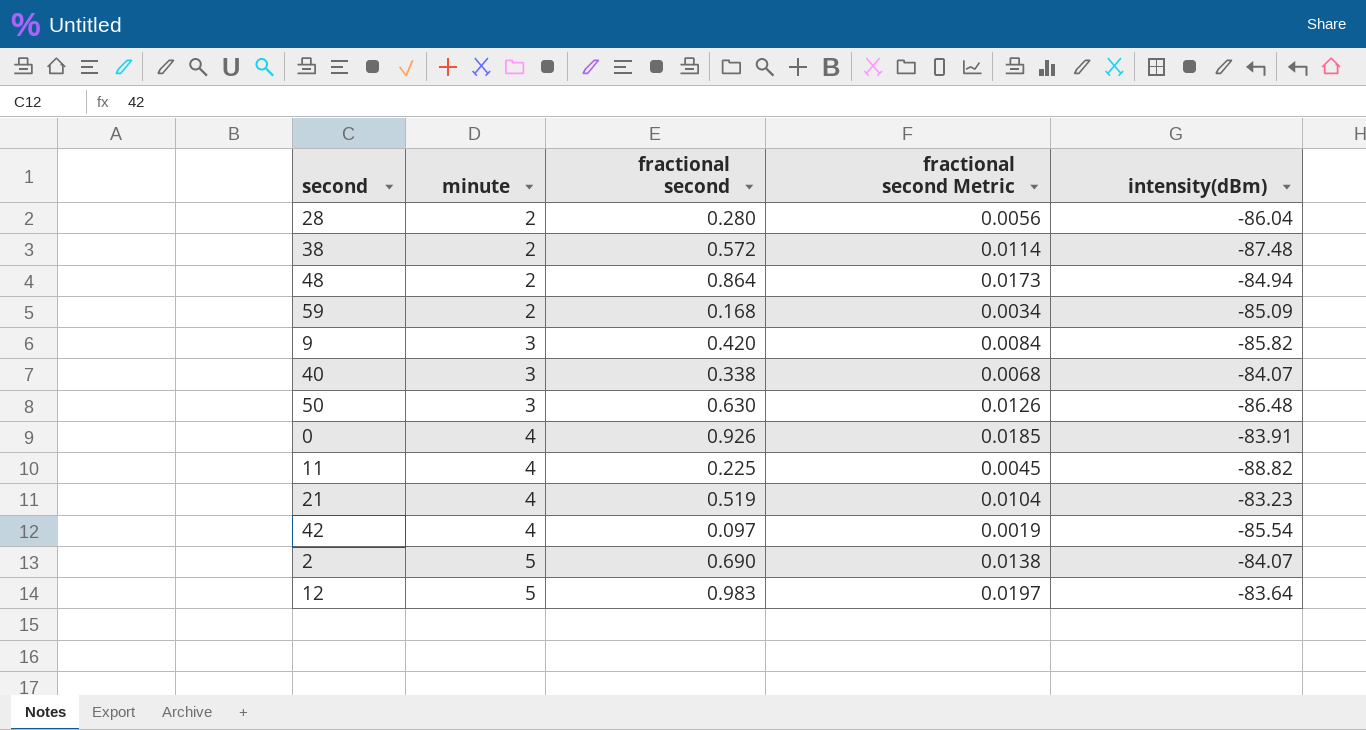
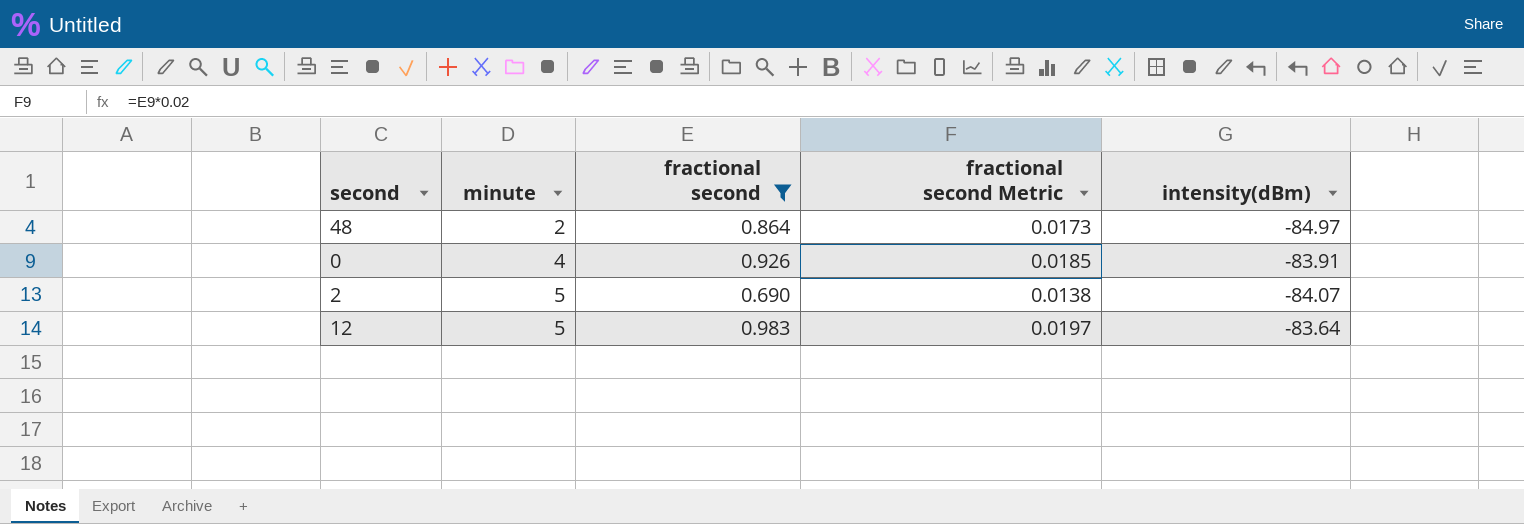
filter: none -> fractional second >= 0.690
48 | intensity(dBm): -84.94 -> -84.97

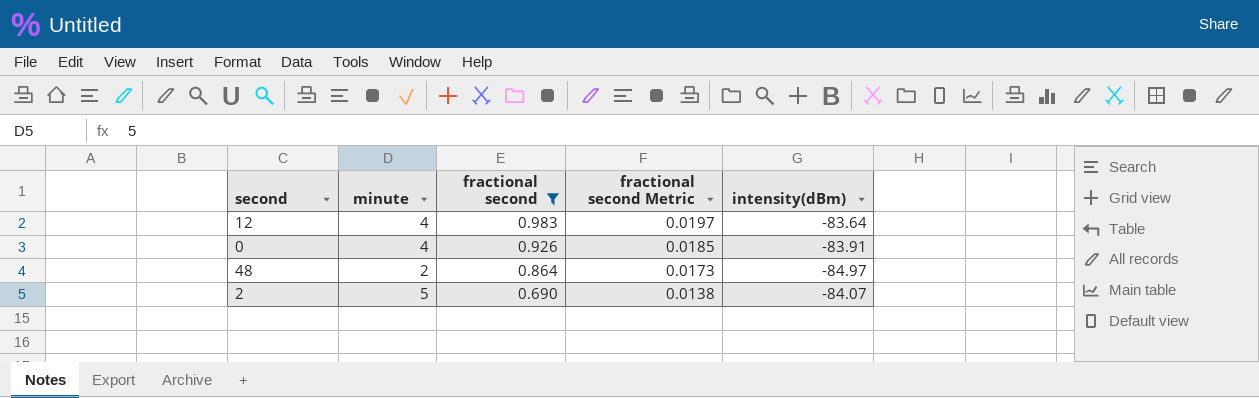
row order: minute ascending -> fractional second descending
12 | minute: 5 -> 4

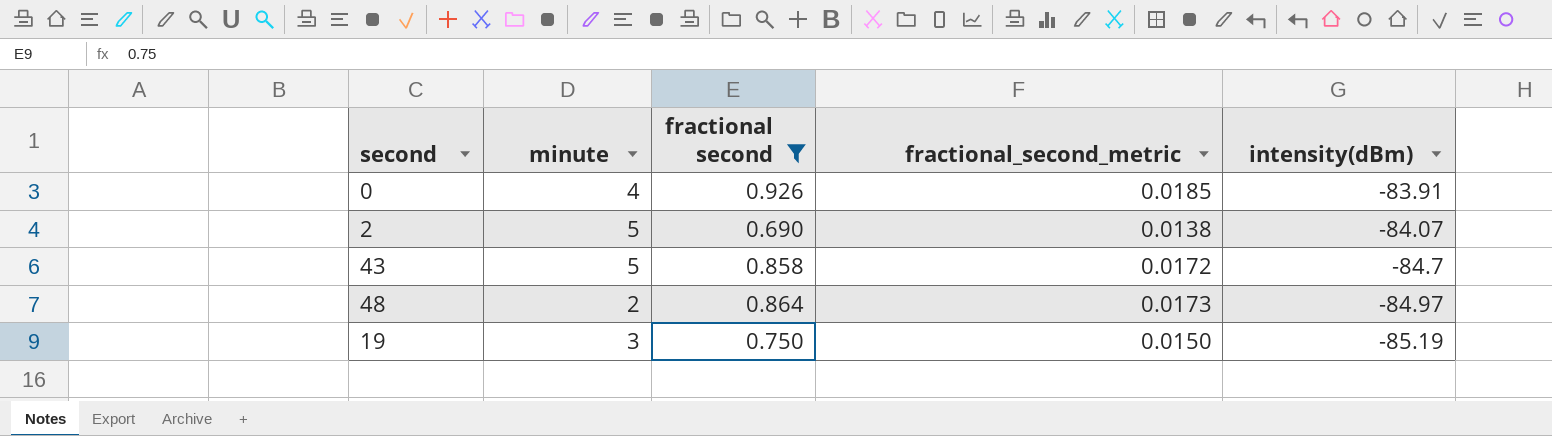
row order: fractional second descending -> intensity(dBm) descending
column name: fractional second Metric -> fractional_second_metric
row 12: 4 | 0.983 | 0.0197 | -83.64 -> none
row 43: none -> 5 | 0.858 | 0.0172 | -84.7
row 19: none -> 3 | 0.750 | 0.0150 | -85.19

